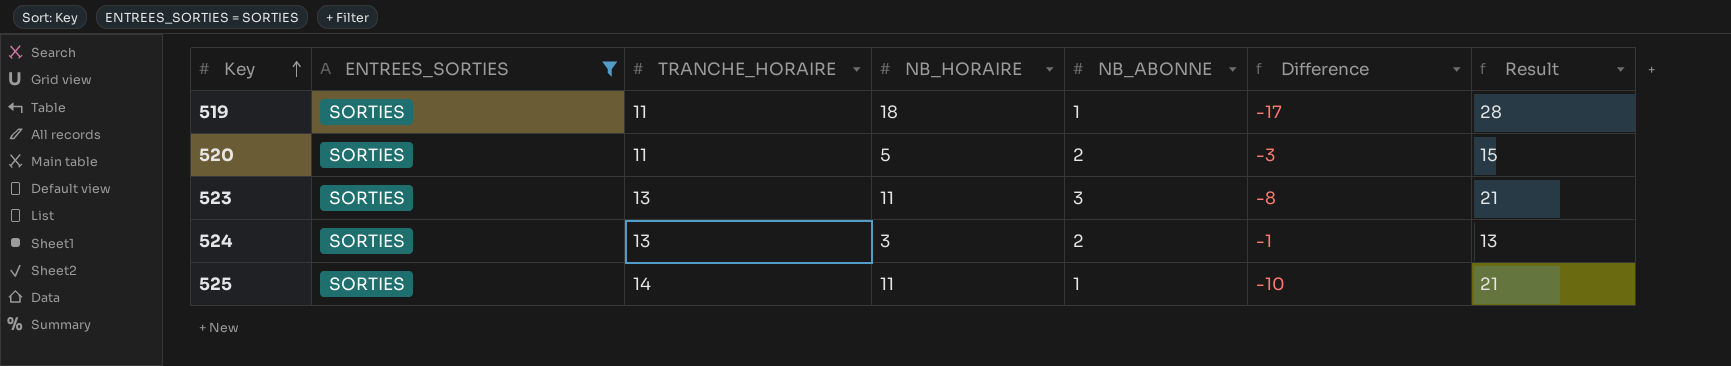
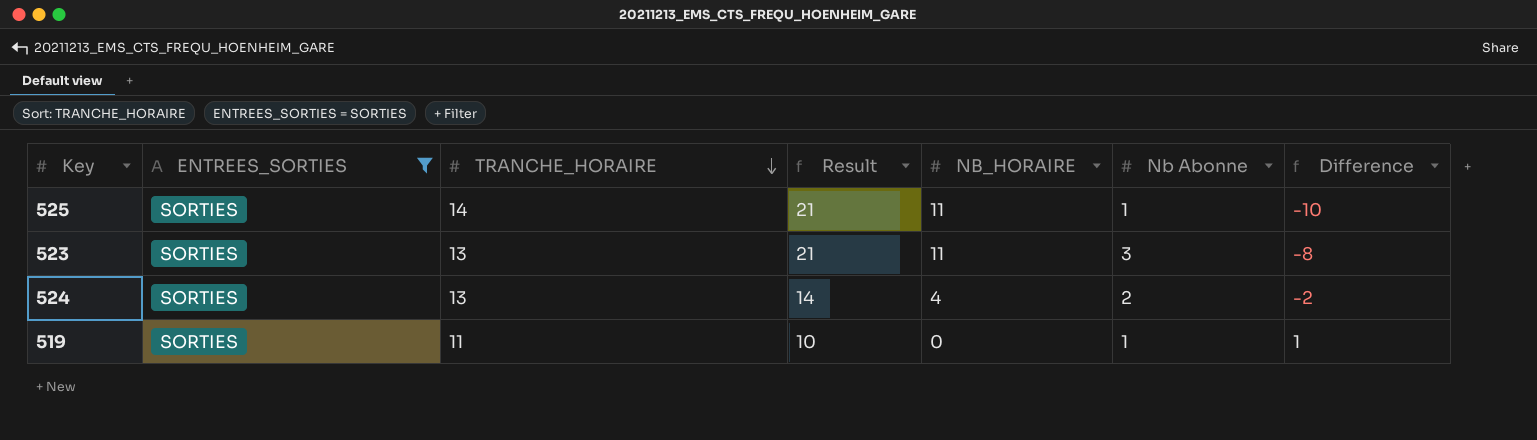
row order: Key ascending -> TRANCHE_HORAIRE descending
column Result | position: 7 -> 4
column name: NB_ABONNE -> Nb Abonne
row 520: SORTIES | 11 | 5 | 2 | -3 | 15 -> none
524 | Result: 13 -> 14
524 | NB_HORAIRE: 3 -> 4
524 | Difference: -1 -> -2
519 | Result: 28 -> 10
519 | NB_HORAIRE: 18 -> 0
519 | Difference: -17 -> 1

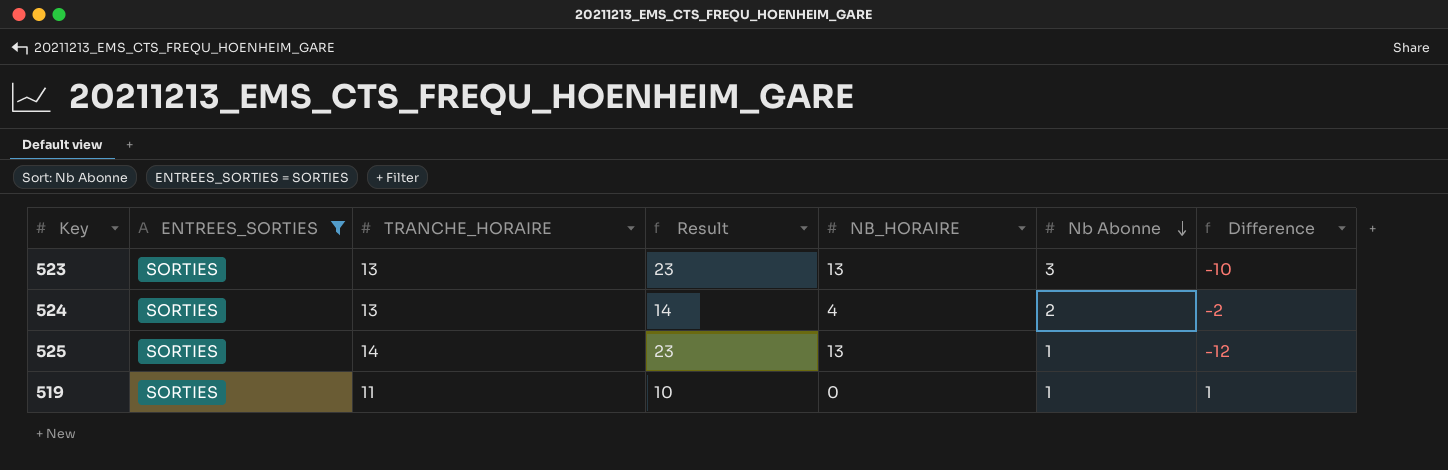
row order: TRANCHE_HORAIRE descending -> Nb Abonne descending
523 | Result: 21 -> 23
523 | NB_HORAIRE: 11 -> 13
523 | Difference: -8 -> -10
525 | Result: 21 -> 23
525 | NB_HORAIRE: 11 -> 13
525 | Difference: -10 -> -12

